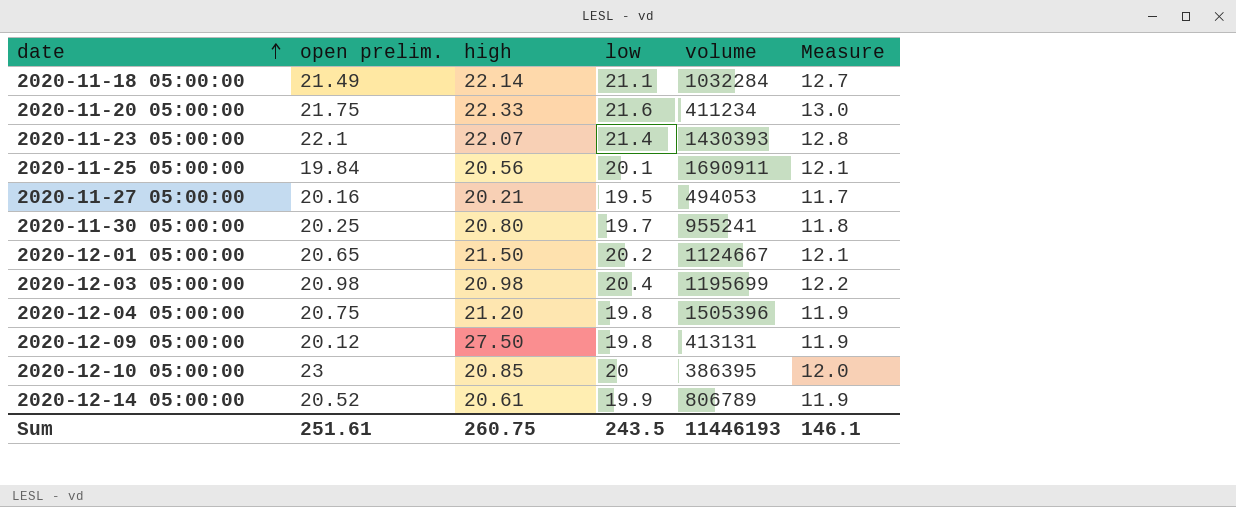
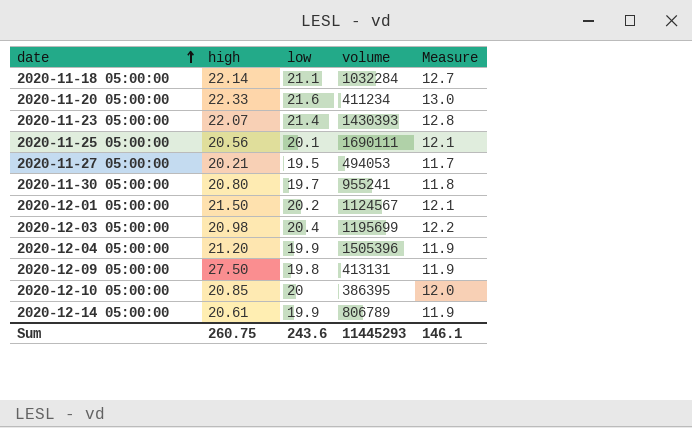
column open prelim. | position: 2 -> none
2020-11-25 05:00:00 | volume: 1690911 -> 1690111
2020-12-01 05:00:00 | volume: 1124667 -> 1124567
2020-12-04 05:00:00 | low: 19.8 -> 19.9
Sum | low: 243.5 -> 243.6
Sum | volume: 11446193 -> 11445293

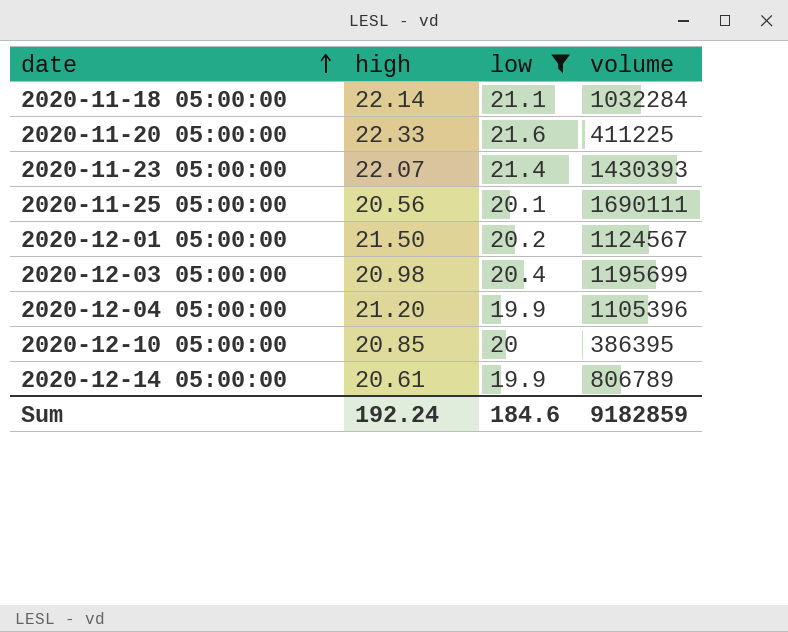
filter: none -> low >= 19.9
column Measure | formula: [low] * 0.6 -> none
2020-11-20 05:00:00 | volume: 411234 -> 411225
2020-12-04 05:00:00 | volume: 1505396 -> 1105396
Sum | high: 260.75 -> 192.24
Sum | low: 243.6 -> 184.6
Sum | volume: 11445293 -> 9182859

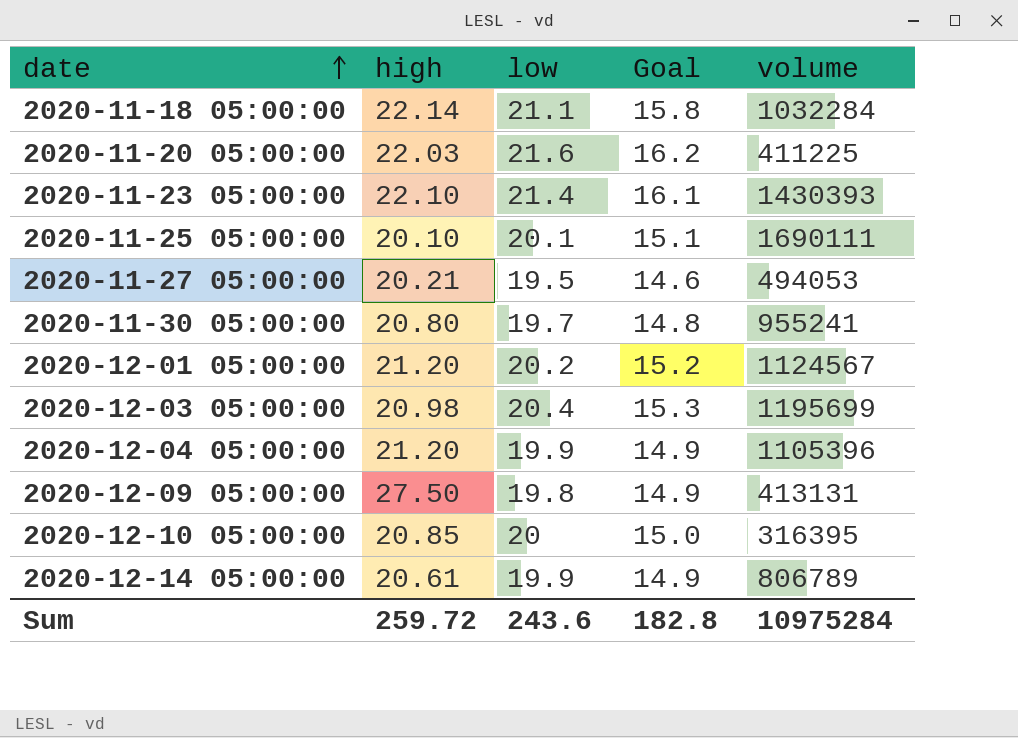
filter: low >= 19.9 -> none
column Goal | formula: none -> [low] * 0.75
2020-11-20 05:00:00 | high: 22.33 -> 22.03
2020-11-23 05:00:00 | high: 22.07 -> 22.10
2020-11-25 05:00:00 | high: 20.56 -> 20.10
2020-12-01 05:00:00 | high: 21.50 -> 21.20
2020-12-10 05:00:00 | volume: 386395 -> 316395
Sum | high: 192.24 -> 259.72
Sum | low: 184.6 -> 243.6
Sum | volume: 9182859 -> 10975284

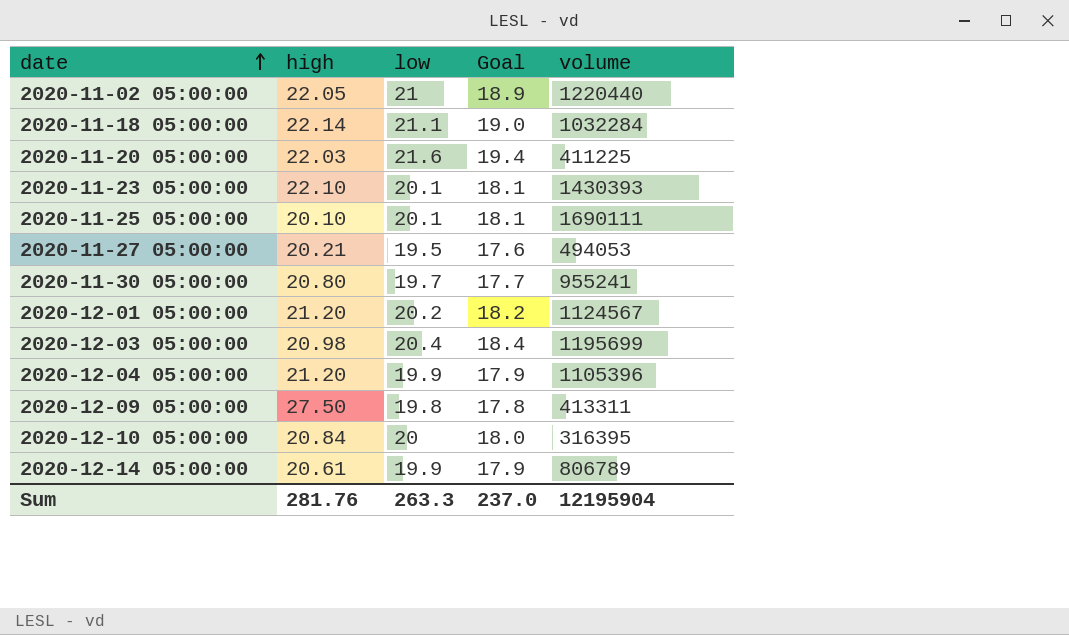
column Goal | formula: [low] * 0.75 -> [low] * 0.9
row 2020-11-02 05:00:00: none -> 22.05 | 21 | 18.9 | 1220440
2020-11-23 05:00:00 | low: 21.4 -> 20.1
2020-12-09 05:00:00 | volume: 413131 -> 413311
2020-12-10 05:00:00 | high: 20.85 -> 20.84
Sum | high: 259.72 -> 281.76
Sum | low: 243.6 -> 263.3
Sum | Goal: 182.8 -> 237.0
Sum | volume: 10975284 -> 12195904

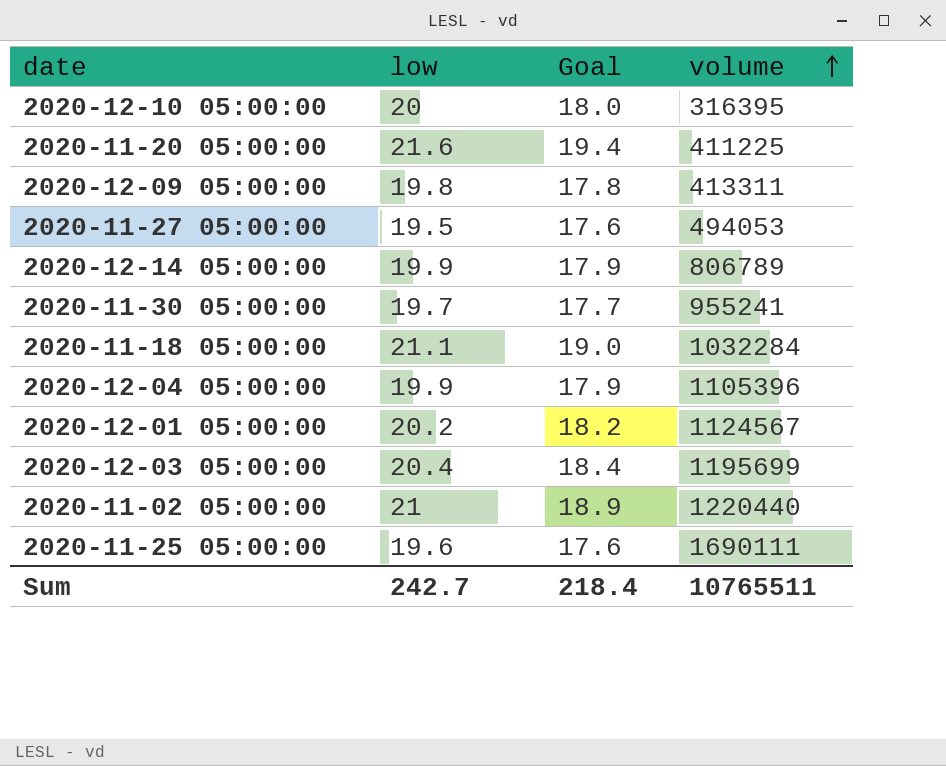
row order: date ascending -> volume ascending
column high | position: 2 -> none
row 2020-11-23 05:00:00: 22.10 | 20.1 | 18.1 | 1430393 -> none
2020-11-25 05:00:00 | low: 20.1 -> 19.6
2020-11-25 05:00:00 | Goal: 18.1 -> 17.6
Sum | low: 263.3 -> 242.7
Sum | Goal: 237.0 -> 218.4
Sum | volume: 12195904 -> 10765511

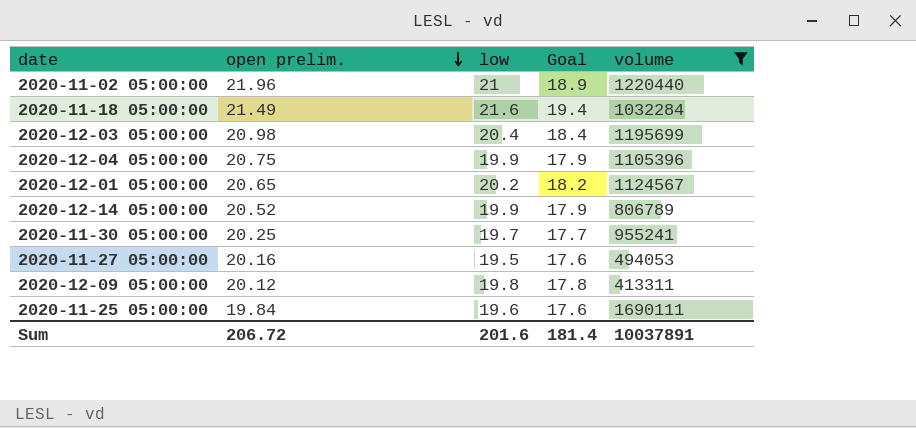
filter: none -> volume >= 413311
row order: volume ascending -> open prelim. descending
column open prelim. | position: none -> 2
2020-11-18 05:00:00 | low: 21.1 -> 21.6
2020-11-18 05:00:00 | Goal: 19.0 -> 19.4
Sum | low: 242.7 -> 201.6
Sum | Goal: 218.4 -> 181.4
Sum | volume: 10765511 -> 10037891

